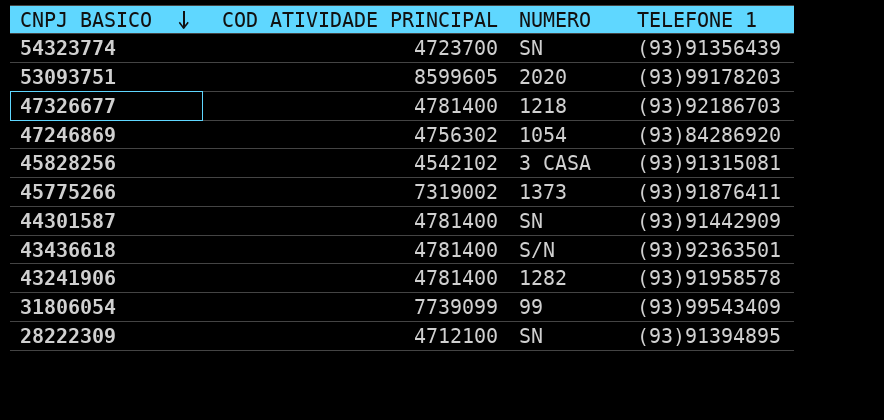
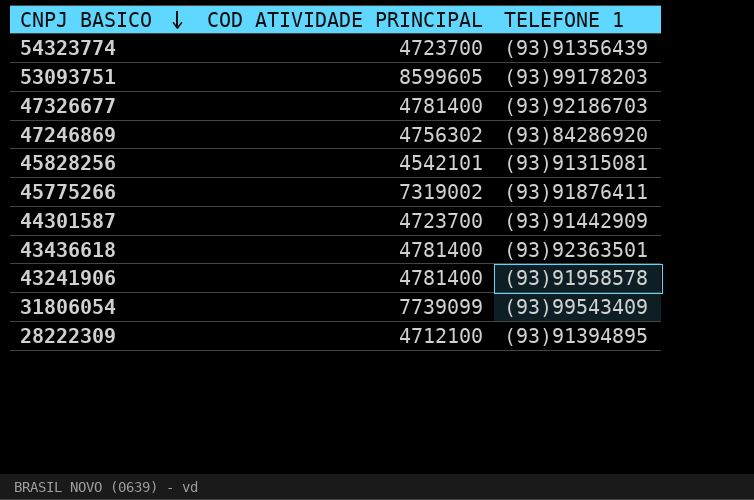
column NUMERO | position: 3 -> none
45828256 | COD ATIVIDADE PRINCIPAL: 4542102 -> 4542101
44301587 | COD ATIVIDADE PRINCIPAL: 4781400 -> 4723700

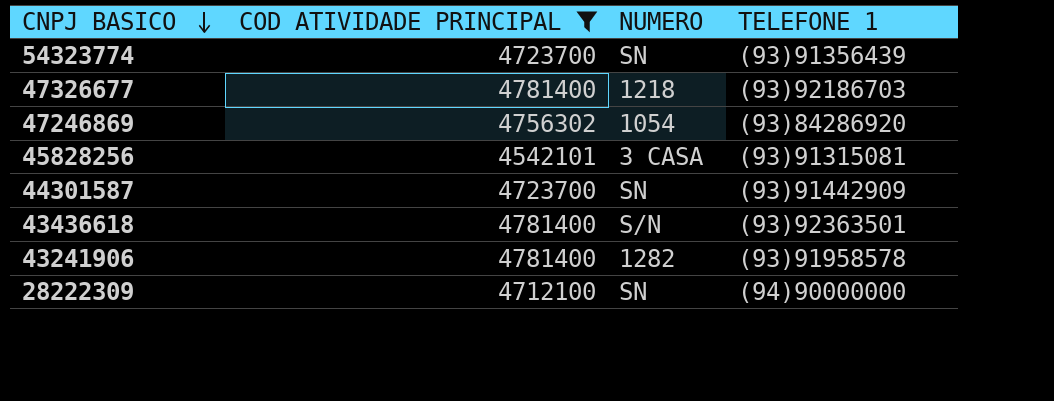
filter: none -> COD ATIVIDADE PRINCIPAL <= 4781400
column NUMERO | position: none -> 3
28222309 | TELEFONE 1: (93)91394895 -> (94)90000000

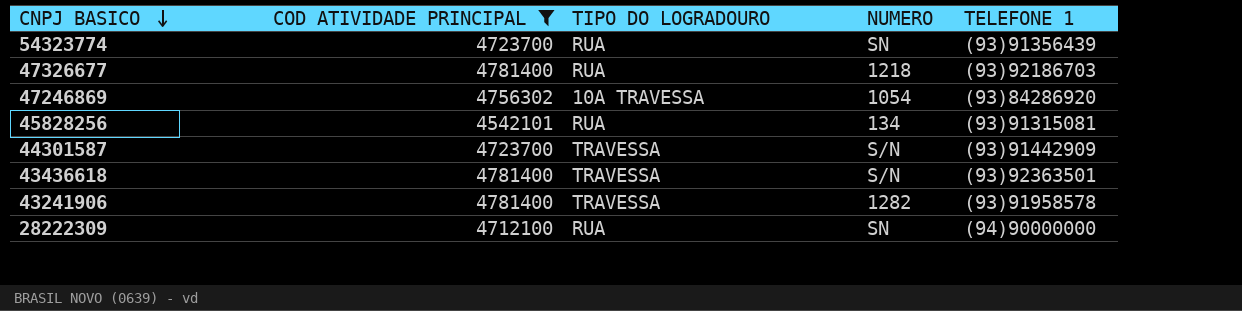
column TIPO DO LOGRADOURO | position: none -> 3
45828256 | NUMERO: 3 CASA -> 134
44301587 | NUMERO: SN -> S/N

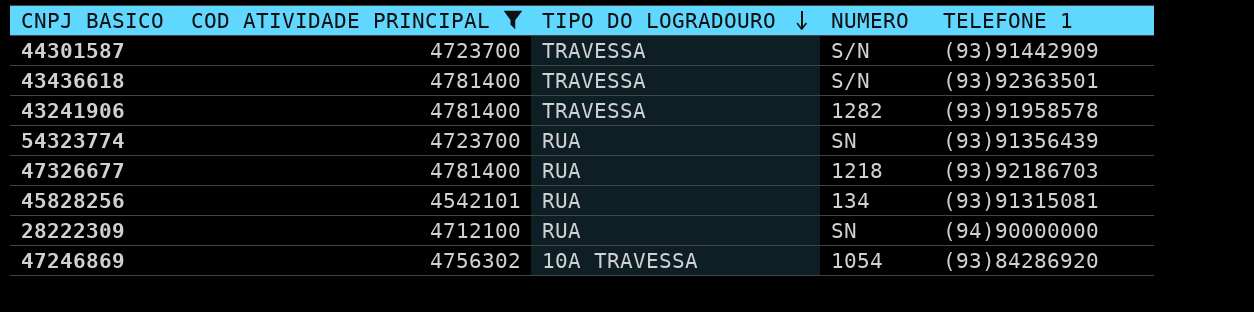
row order: CNPJ BASICO descending -> TIPO DO LOGRADOURO descending

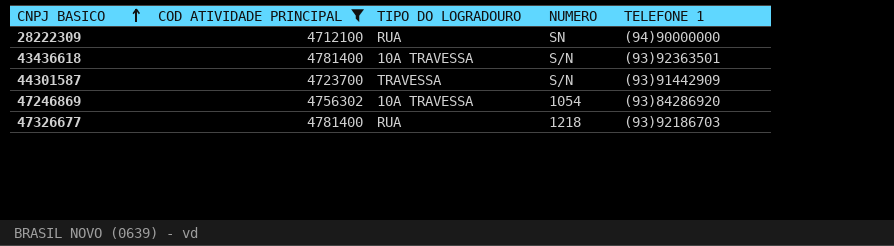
row order: TIPO DO LOGRADOURO descending -> CNPJ BASICO ascending
row 43241906: 4781400 | TRAVESSA | 1282 | (93)91958578 -> none
row 54323774: 4723700 | RUA | SN | (93)91356439 -> none
row 45828256: 4542101 | RUA | 134 | (93)91315081 -> none
43436618 | TIPO DO LOGRADOURO: TRAVESSA -> 10A TRAVESSA

